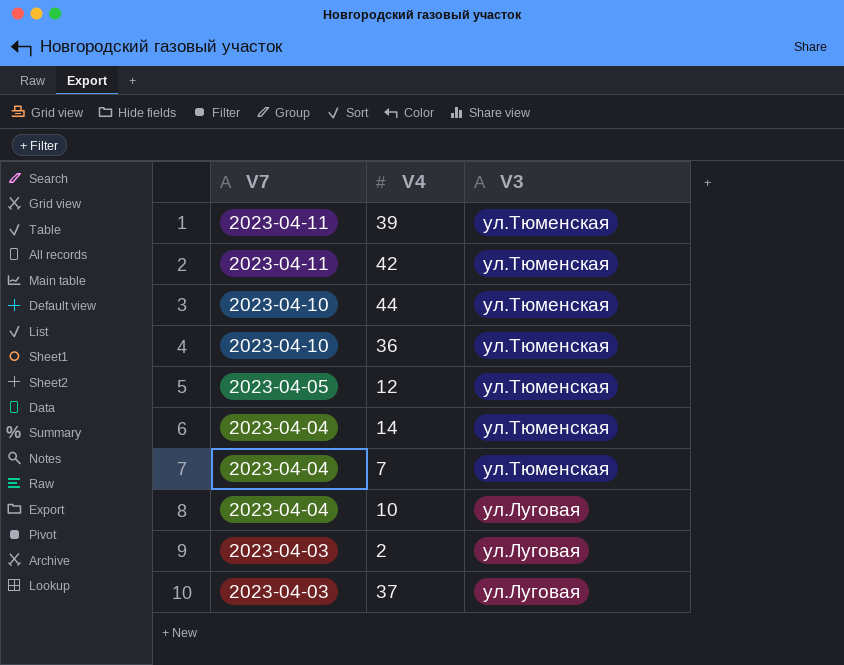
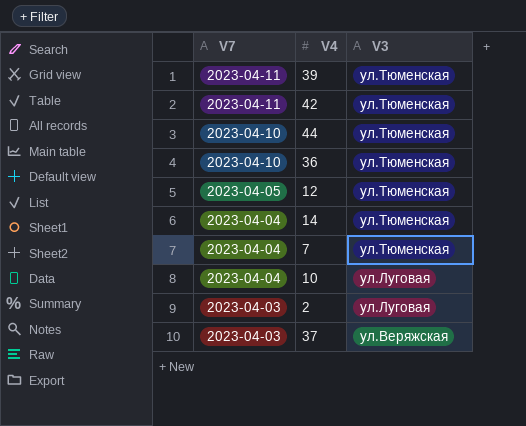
37 | V3: ул.Луговая -> ул.Веряжская

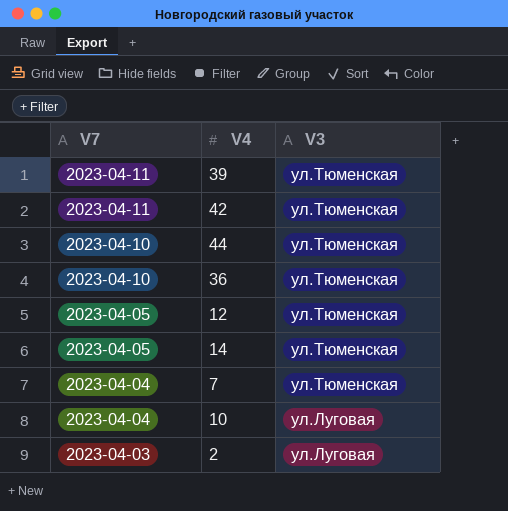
row 37: 2023-04-03 | ул.Веряжская -> none
14 | V7: 2023-04-04 -> 2023-04-05

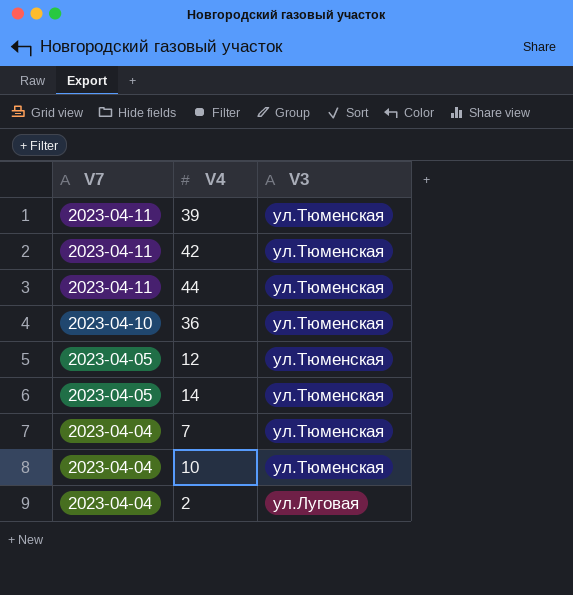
44 | V7: 2023-04-10 -> 2023-04-11
10 | V3: ул.Луговая -> ул.Тюменская
2 | V7: 2023-04-03 -> 2023-04-04

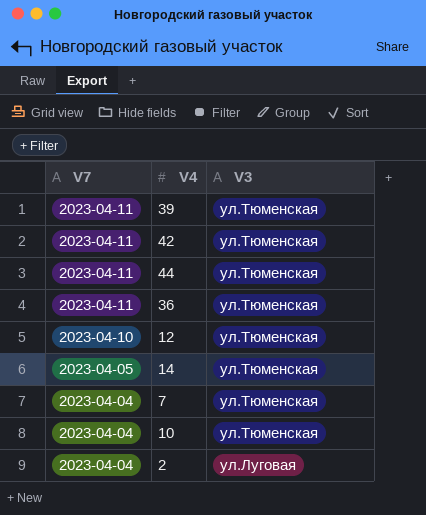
36 | V7: 2023-04-10 -> 2023-04-11
12 | V7: 2023-04-05 -> 2023-04-10

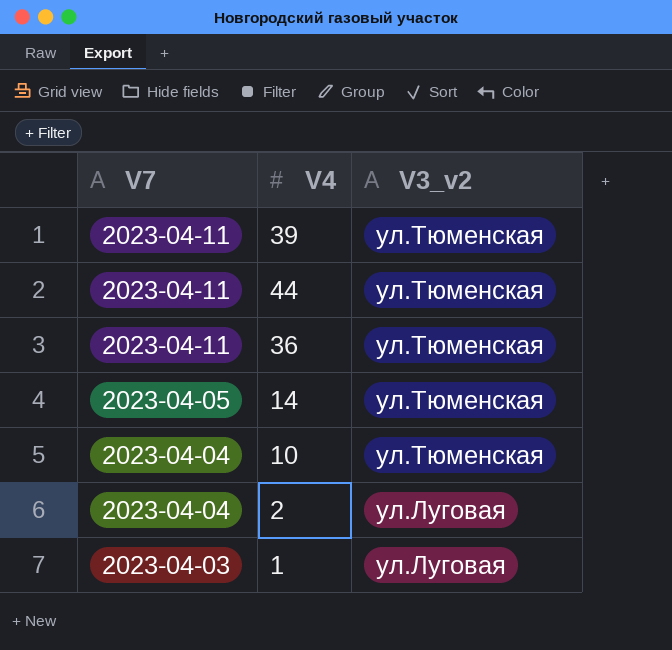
column name: V3 -> V3_v2
row 42: 2023-04-11 | ул.Тюменская -> none
row 12: 2023-04-10 | ул.Тюменская -> none
row 7: 2023-04-04 | ул.Тюменская -> none
row 1: none -> 2023-04-03 | ул.Луговая

